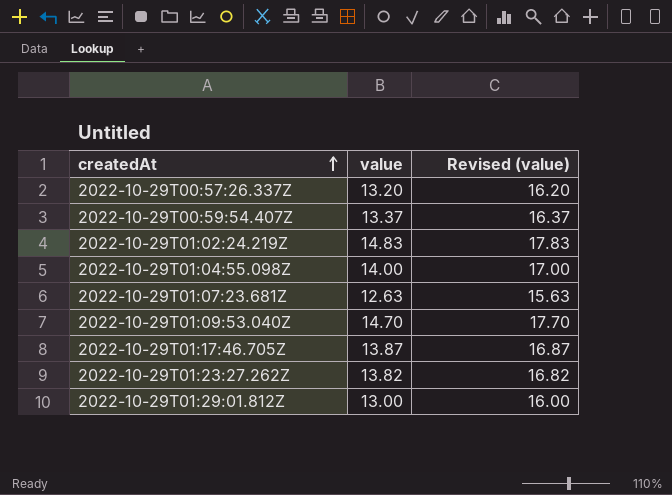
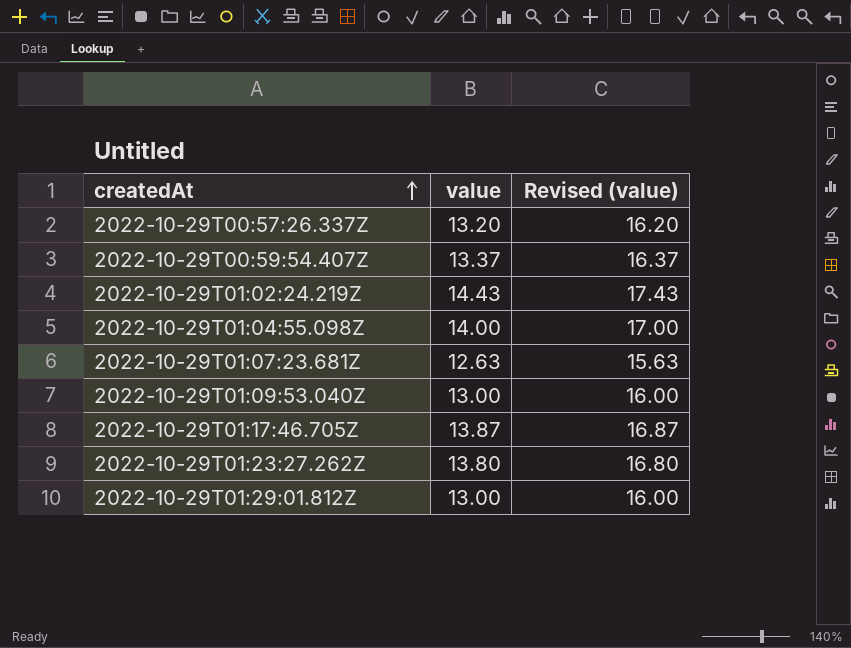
2022-10-29T01:02:24.219Z | value: 14.83 -> 14.43
2022-10-29T01:02:24.219Z | Revised (value): 17.83 -> 17.43
2022-10-29T01:09:53.040Z | value: 14.70 -> 13.00
2022-10-29T01:09:53.040Z | Revised (value): 17.70 -> 16.00
2022-10-29T01:23:27.262Z | value: 13.82 -> 13.80
2022-10-29T01:23:27.262Z | Revised (value): 16.82 -> 16.80

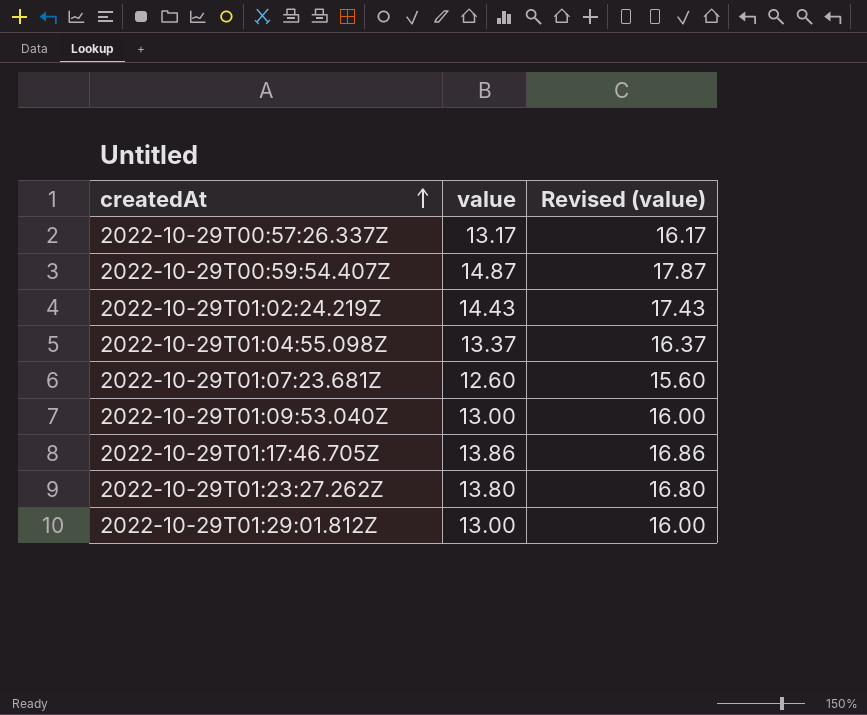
2022-10-29T00:57:26.337Z | value: 13.20 -> 13.17
2022-10-29T00:57:26.337Z | Revised (value): 16.20 -> 16.17
2022-10-29T00:59:54.407Z | value: 13.37 -> 14.87
2022-10-29T00:59:54.407Z | Revised (value): 16.37 -> 17.87
2022-10-29T01:04:55.098Z | value: 14.00 -> 13.37
2022-10-29T01:04:55.098Z | Revised (value): 17.00 -> 16.37
2022-10-29T01:07:23.681Z | value: 12.63 -> 12.60
2022-10-29T01:07:23.681Z | Revised (value): 15.63 -> 15.60
2022-10-29T01:17:46.705Z | value: 13.87 -> 13.86
2022-10-29T01:17:46.705Z | Revised (value): 16.87 -> 16.86

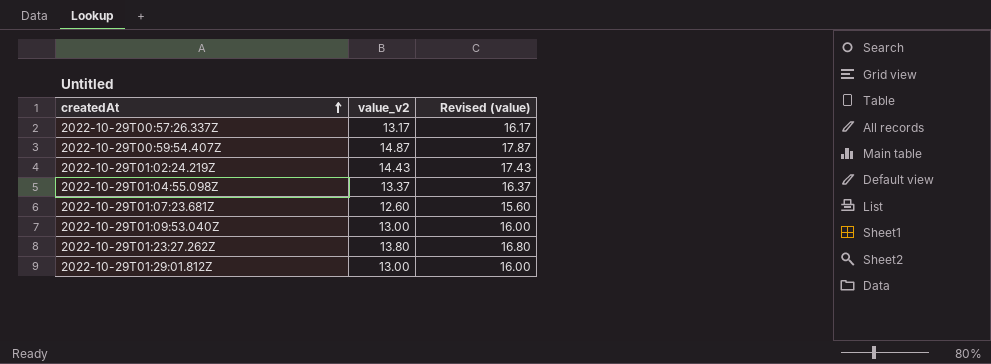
column name: value -> value_v2
row 2022-10-29T01:17:46.705Z: 13.86 | 16.86 -> none

